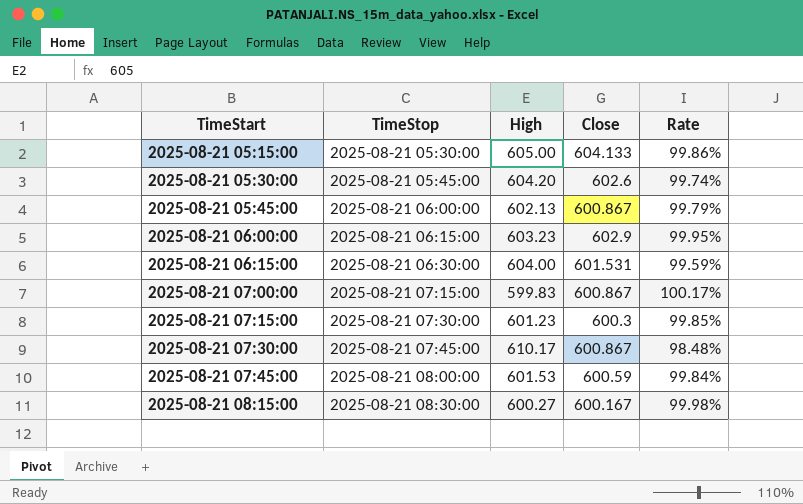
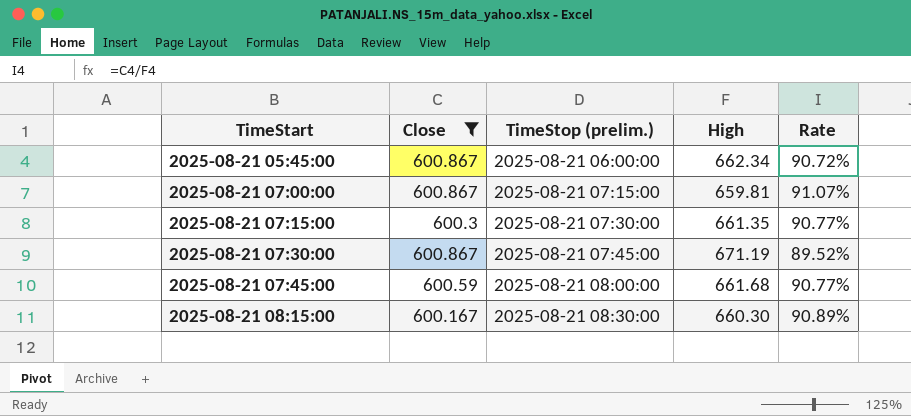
filter: none -> Close <= 600.867
column Close | position: 4 -> 2
column name: TimeStop -> TimeStop (prelim.)
2025-08-21 05:45:00 | High: 602.13 -> 662.34
2025-08-21 05:45:00 | Rate: 99.79% -> 90.72%
2025-08-21 07:00:00 | High: 599.83 -> 659.81
2025-08-21 07:00:00 | Rate: 100.17% -> 91.07%
2025-08-21 07:15:00 | High: 601.23 -> 661.35
2025-08-21 07:15:00 | Rate: 99.85% -> 90.77%
2025-08-21 07:30:00 | High: 610.17 -> 671.19
2025-08-21 07:30:00 | Rate: 98.48% -> 89.52%
2025-08-21 07:45:00 | High: 601.53 -> 661.68
2025-08-21 07:45:00 | Rate: 99.84% -> 90.77%
2025-08-21 08:15:00 | High: 600.27 -> 660.30
2025-08-21 08:15:00 | Rate: 99.98% -> 90.89%

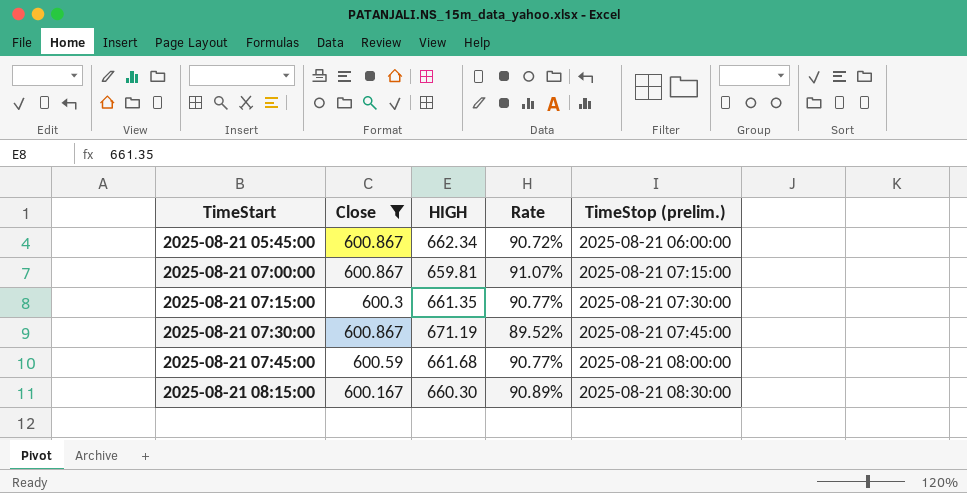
column name: High -> HIGH
column TimeStop (prelim.) | position: 3 -> 5

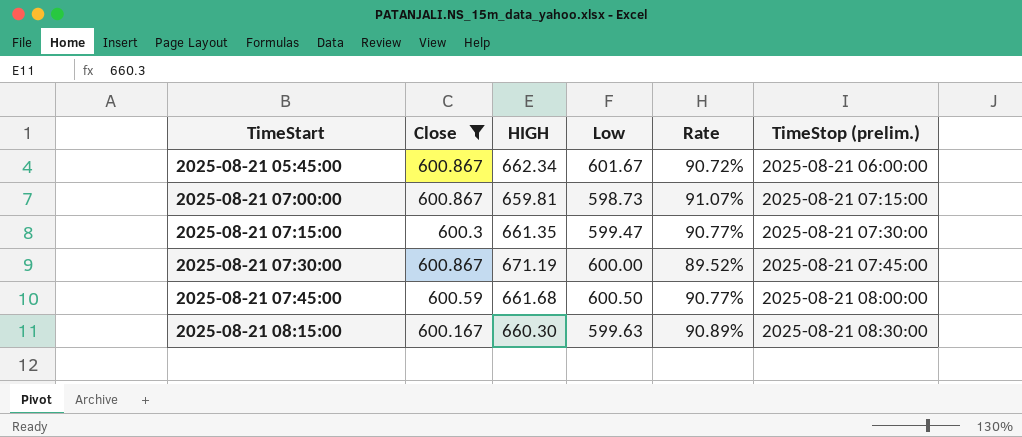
column Low | position: none -> 4

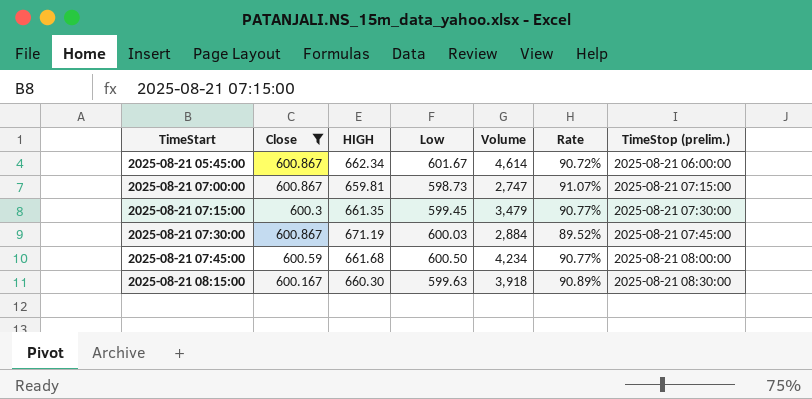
column Volume | position: none -> 5
2025-08-21 07:15:00 | Low: 599.47 -> 599.45
2025-08-21 07:30:00 | Low: 600.00 -> 600.03

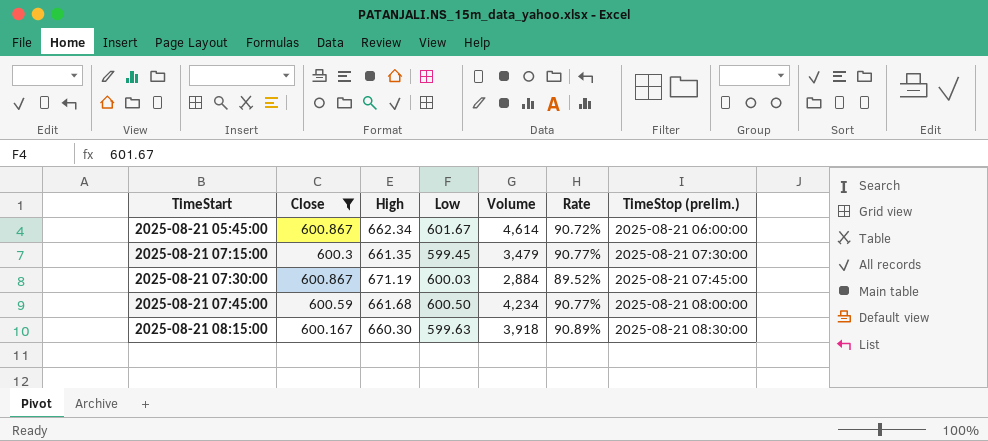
column name: HIGH -> High
row 2025-08-21 07:00:00: 600.867 | 659.81 | 598.73 | 2,747 | 91.07% | 2025-08-21 07:15:00 -> none

